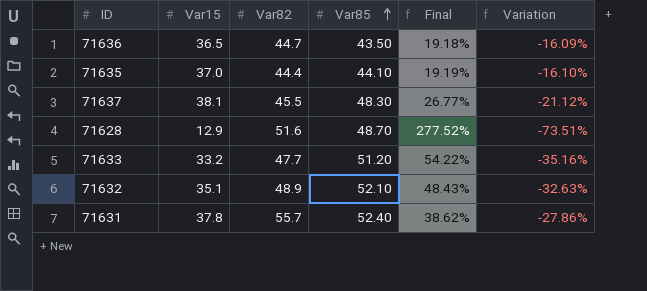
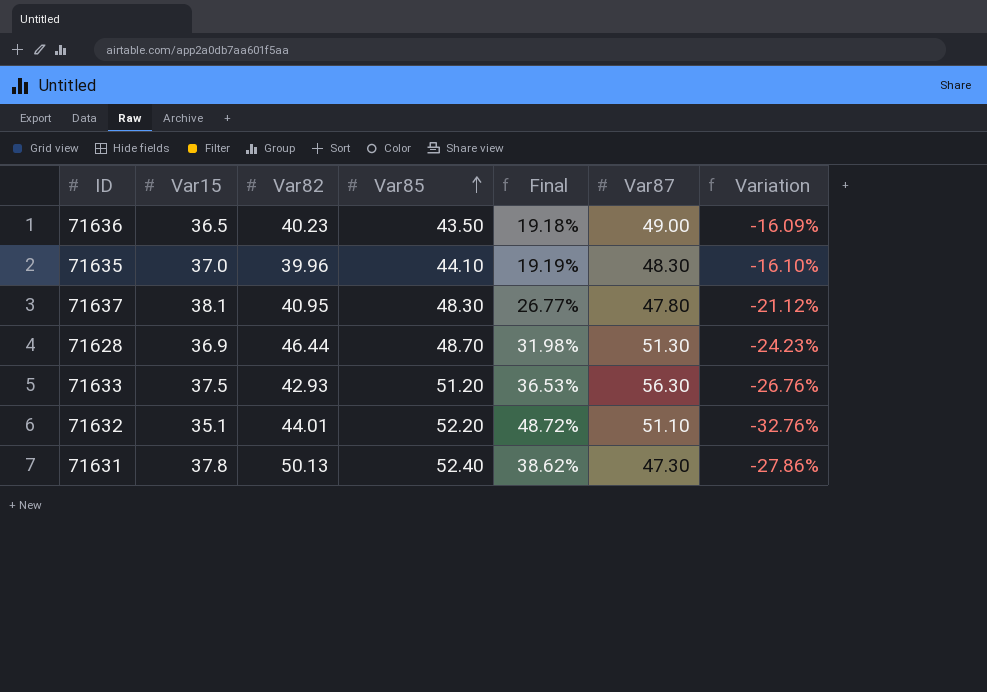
column Var87 | position: none -> 6
71636 | Var82: 44.7 -> 40.23
71635 | Var82: 44.4 -> 39.96
71637 | Var82: 45.5 -> 40.95
71628 | Var15: 12.9 -> 36.9
71628 | Var82: 51.6 -> 46.44
71628 | Final: 277.52% -> 31.98%
71628 | Variation: -73.51% -> -24.23%
71633 | Var15: 33.2 -> 37.5
71633 | Var82: 47.7 -> 42.93
71633 | Final: 54.22% -> 36.53%
71633 | Variation: -35.16% -> -26.76%
71632 | Var82: 48.9 -> 44.01
71632 | Var85: 52.10 -> 52.20
71632 | Final: 48.43% -> 48.72%
71632 | Variation: -32.63% -> -32.76%
71631 | Var82: 55.7 -> 50.13

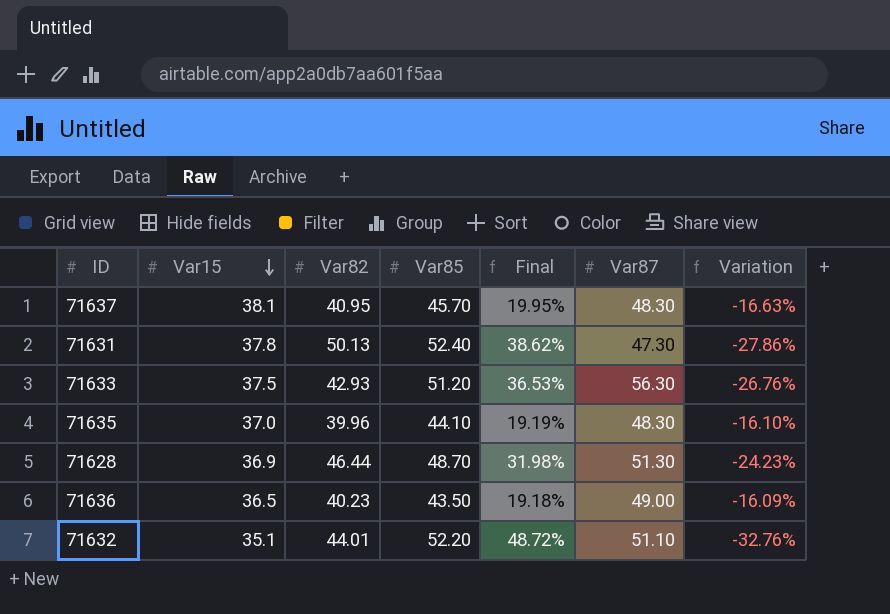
row order: Var85 ascending -> Var15 descending
71637 | Var85: 48.30 -> 45.70
71637 | Final: 26.77% -> 19.95%
71637 | Var87: 47.80 -> 48.30
71637 | Variation: -21.12% -> -16.63%

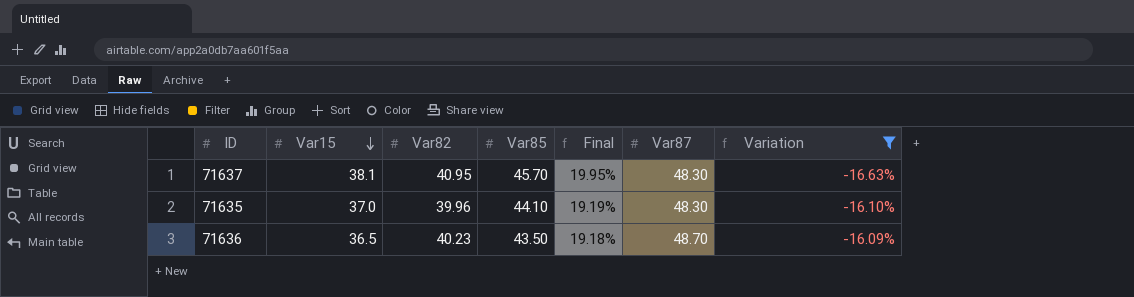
filter: none -> Variation >= -16.63%
71636 | Var87: 49.00 -> 48.70

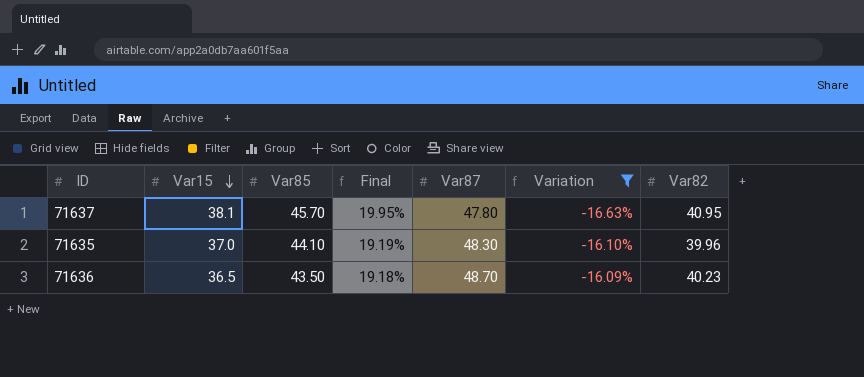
column Var82 | position: 3 -> 7
71637 | Var87: 48.30 -> 47.80

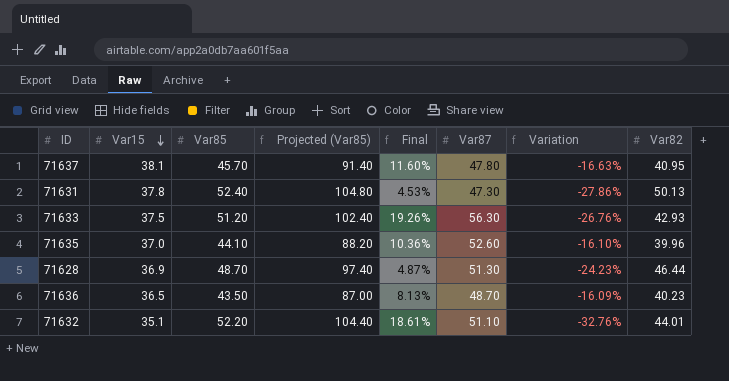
filter: Variation >= -16.63% -> none
column Projected (Var85) | formula: none -> [Var85] * 2
column Final | formula: ([Var85] - [Var15]) / [Var15] -> ([Var85] - [Var82]) / [Var82]
71635 | Var87: 48.30 -> 52.60

